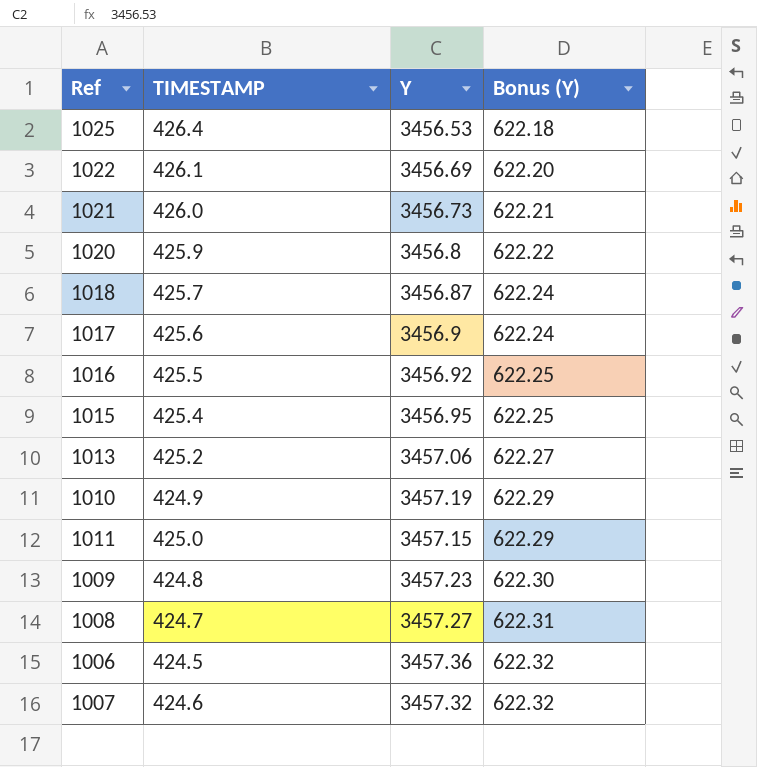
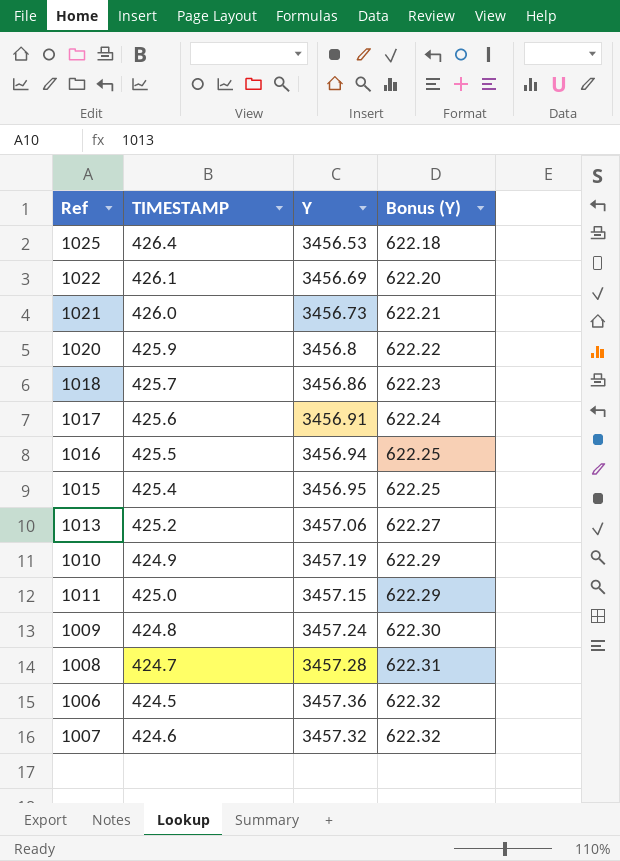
1018 | Y: 3456.87 -> 3456.86
1018 | Bonus (Y): 622.24 -> 622.23
1017 | Y: 3456.9 -> 3456.91
1016 | Y: 3456.92 -> 3456.94
1009 | Y: 3457.23 -> 3457.24
1008 | Y: 3457.27 -> 3457.28

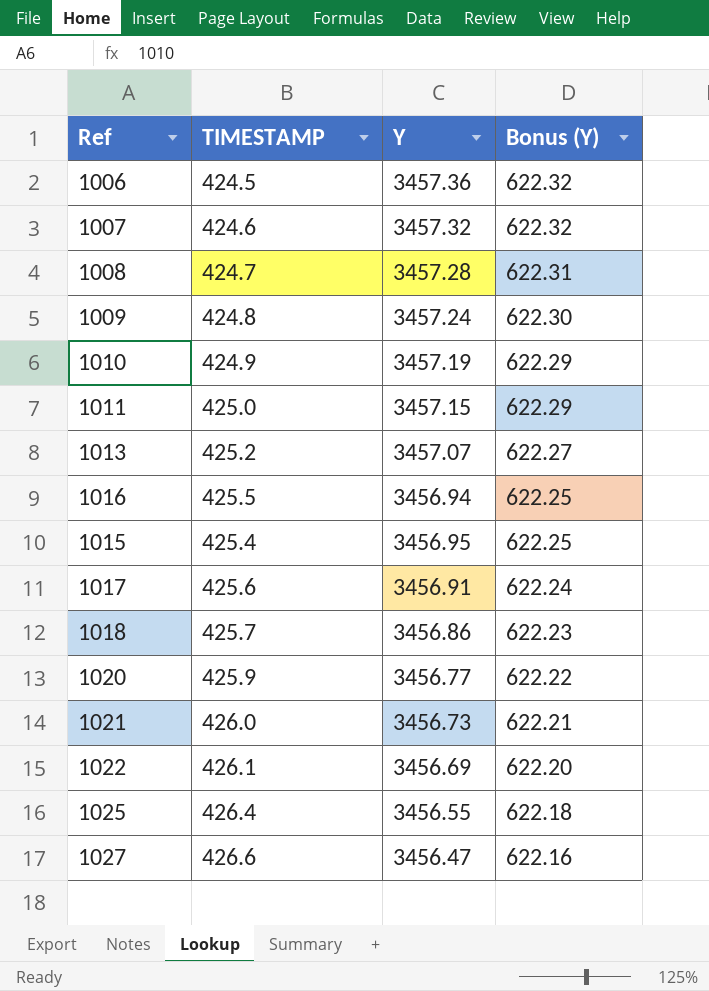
row order: Bonus (Y) ascending -> Bonus (Y) descending
1013 | Y: 3457.06 -> 3457.07
1020 | Y: 3456.8 -> 3456.77
1025 | Y: 3456.53 -> 3456.55
row 1027: none -> 426.6 | 3456.47 | 622.16

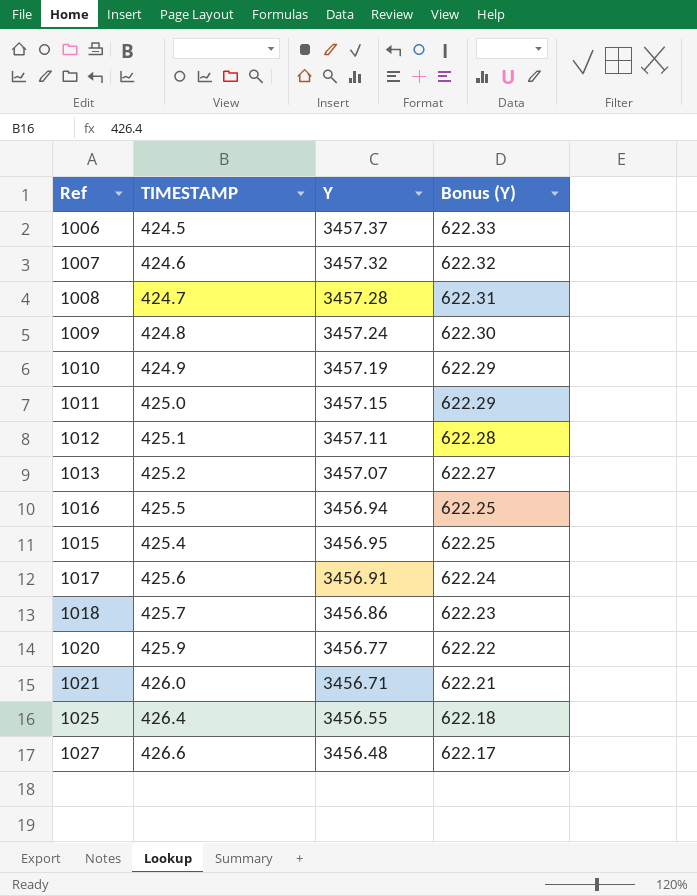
row 1022: 426.1 | 3456.69 | 622.20 -> none
1006 | Y: 3457.36 -> 3457.37
1006 | Bonus (Y): 622.32 -> 622.33
row 1012: none -> 425.1 | 3457.11 | 622.28
1021 | Y: 3456.73 -> 3456.71
1027 | Y: 3456.47 -> 3456.48
1027 | Bonus (Y): 622.16 -> 622.17

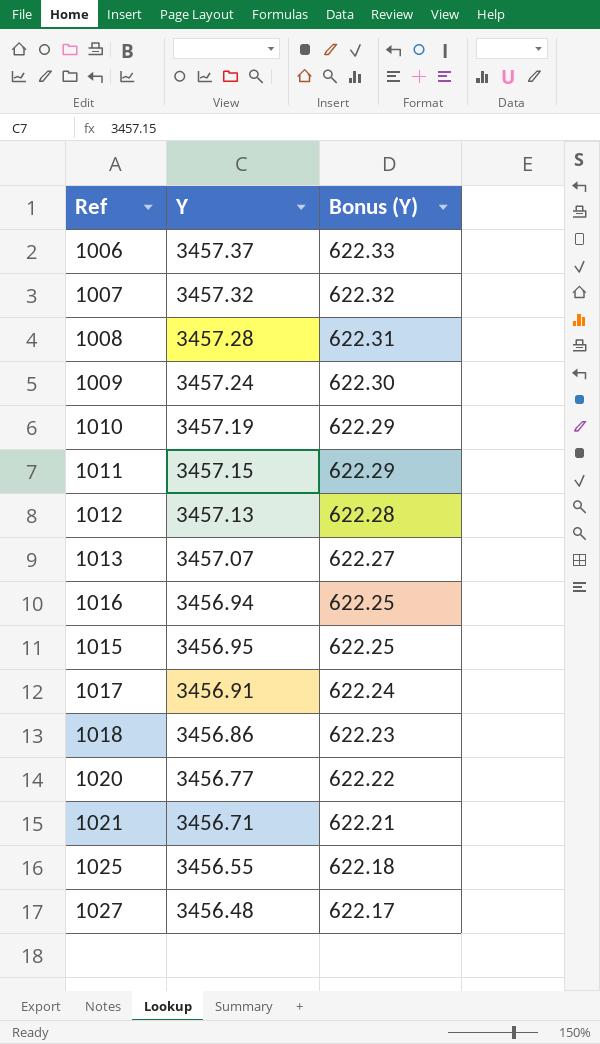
column TIMESTAMP | position: 2 -> none
1012 | Y: 3457.11 -> 3457.13

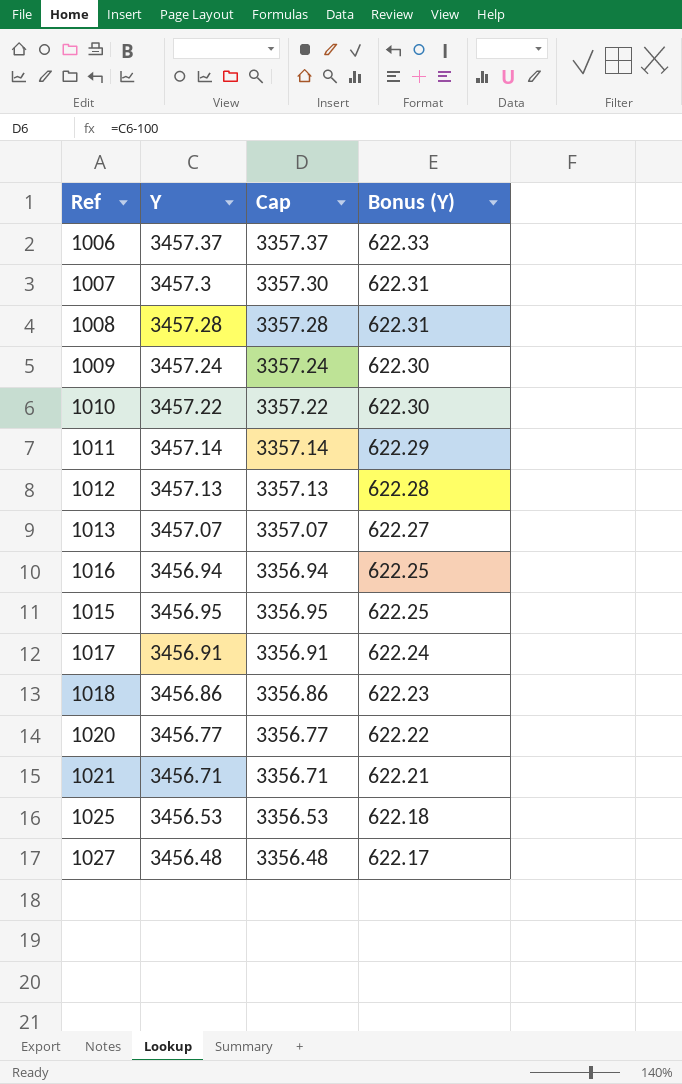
column Cap | formula: none -> [Y] - 100
1007 | Y: 3457.32 -> 3457.3
1007 | Bonus (Y): 622.32 -> 622.31
1010 | Y: 3457.19 -> 3457.22
1010 | Bonus (Y): 622.29 -> 622.30
1011 | Y: 3457.15 -> 3457.14
1025 | Y: 3456.55 -> 3456.53

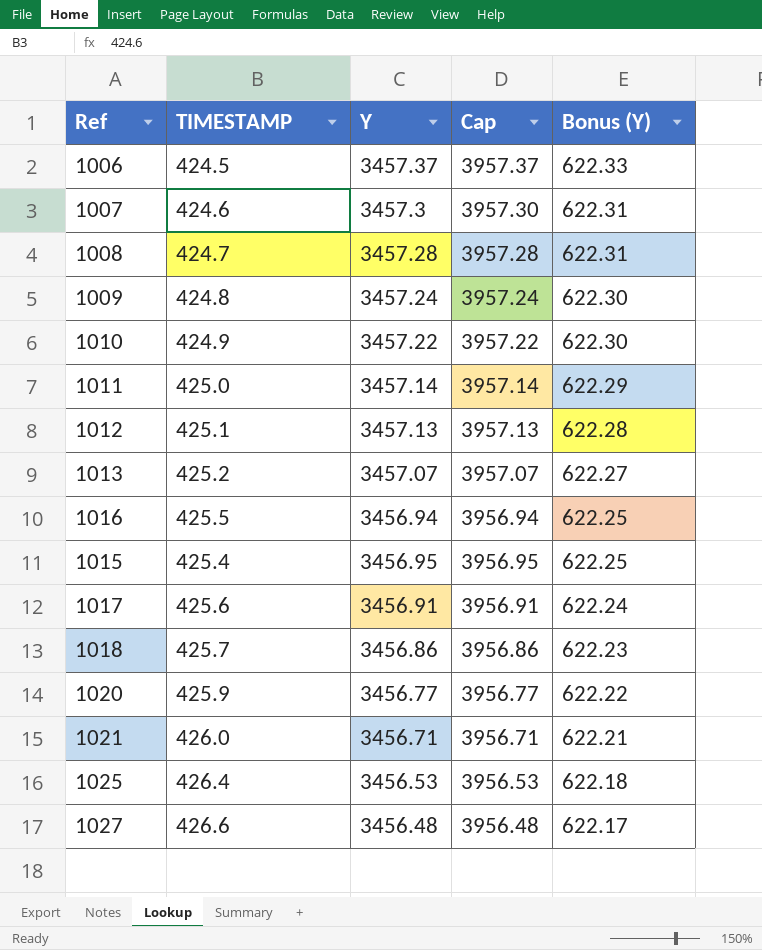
column TIMESTAMP | position: none -> 2
column Cap | formula: [Y] - 100 -> [Y] + 500

